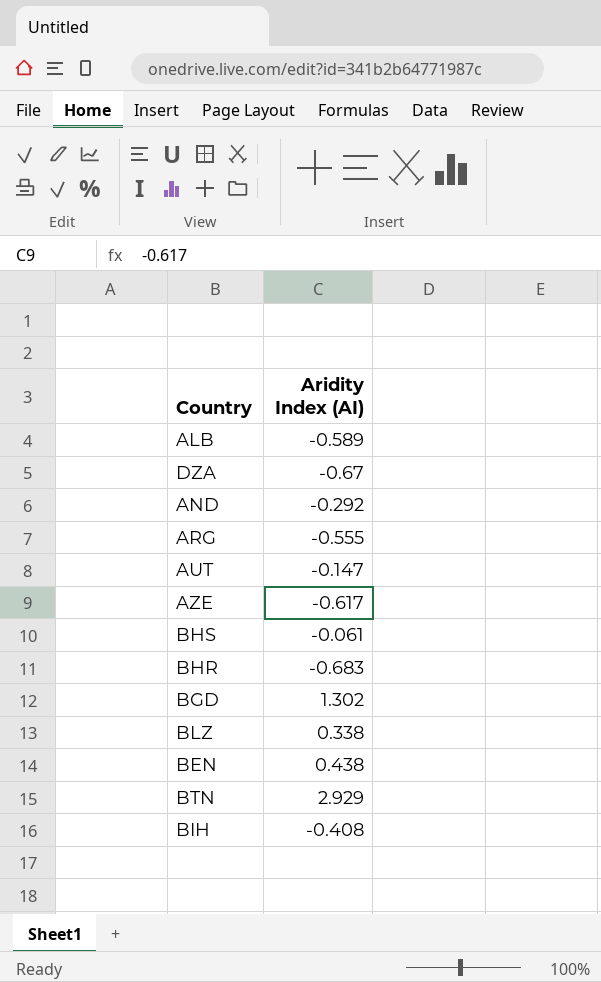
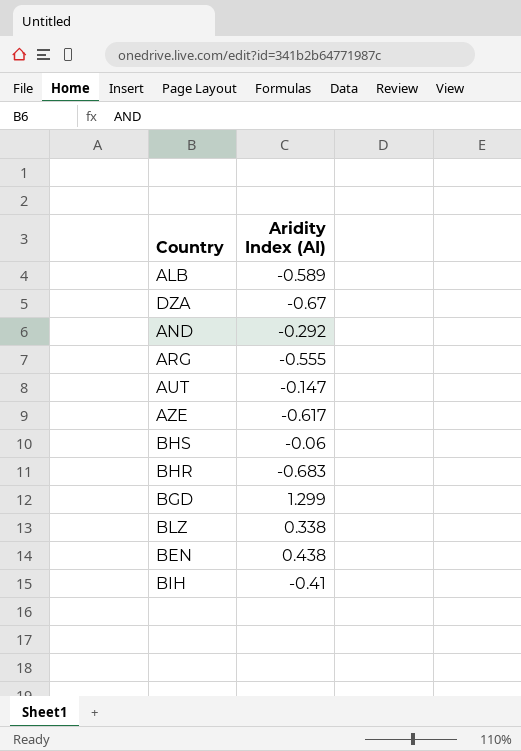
row BTN: 2.929 -> none
BHS | Aridity Index (AI): -0.061 -> -0.06
BGD | Aridity Index (AI): 1.302 -> 1.299
BIH | Aridity Index (AI): -0.408 -> -0.41

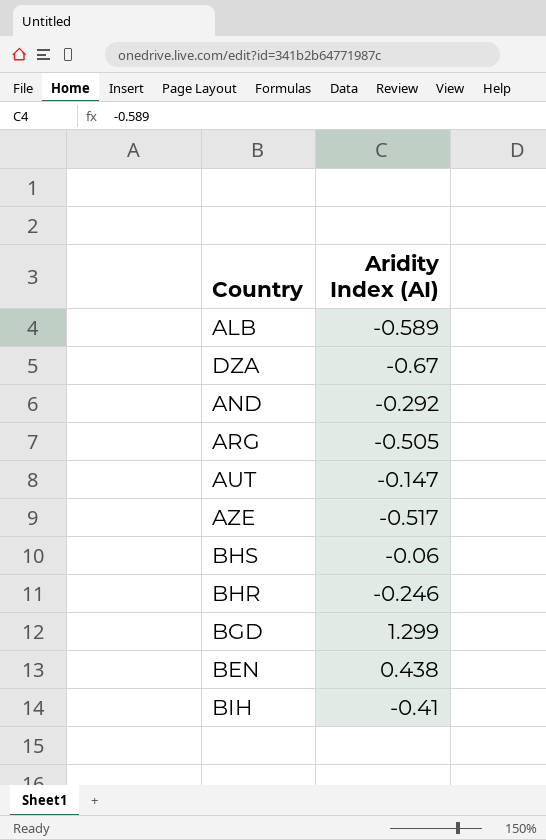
row BLZ: 0.338 -> none
ARG | Aridity Index (AI): -0.555 -> -0.505
AZE | Aridity Index (AI): -0.617 -> -0.517
BHR | Aridity Index (AI): -0.683 -> -0.246

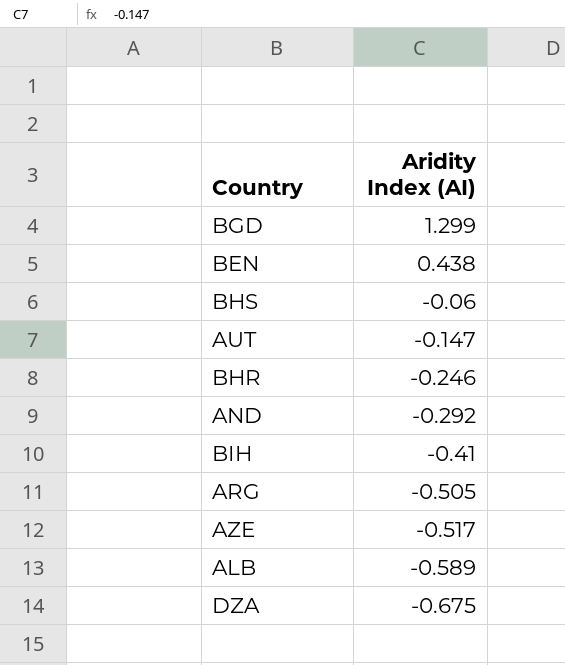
row order: none -> Aridity Index (AI) descending
DZA | Aridity Index (AI): -0.67 -> -0.675

